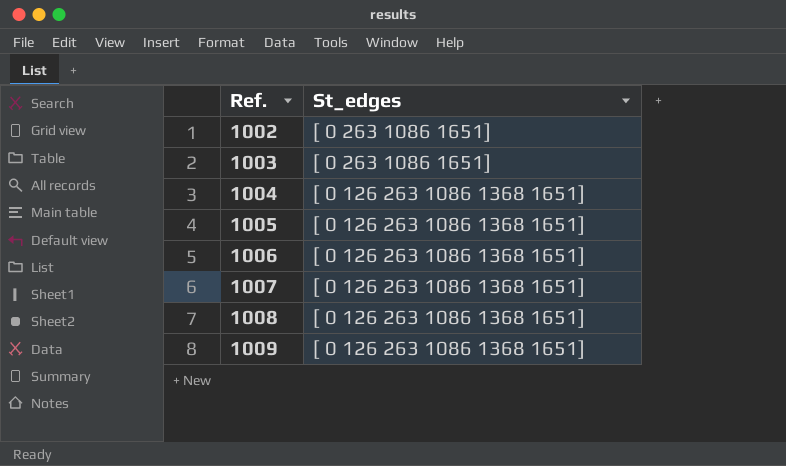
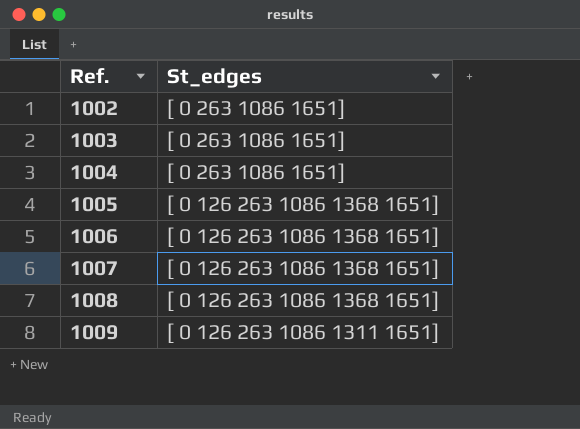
1004 | St_edges: [ 0 126 263 1086 1368 1651] -> [ 0 263 1086 1651]
1009 | St_edges: [ 0 126 263 1086 1368 1651] -> [ 0 126 263 1086 1311 1651]

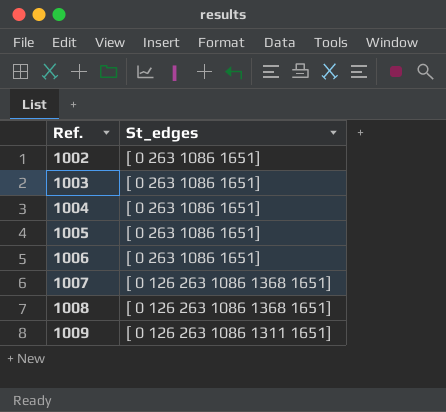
1005 | St_edges: [ 0 126 263 1086 1368 1651] -> [ 0 263 1086 1651]
1006 | St_edges: [ 0 126 263 1086 1368 1651] -> [ 0 263 1086 1651]

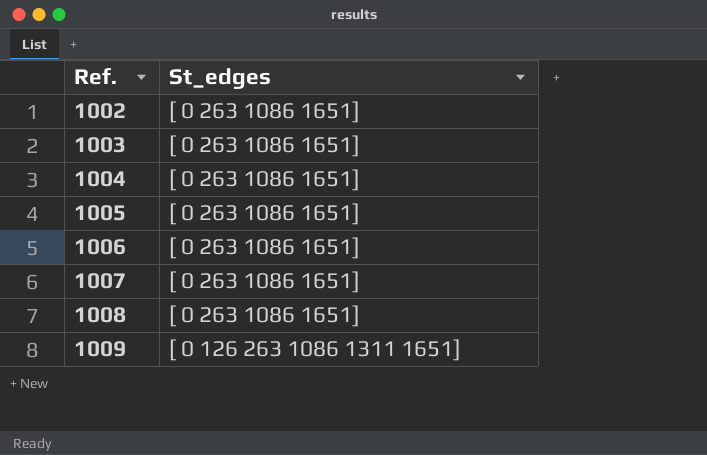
1007 | St_edges: [ 0 126 263 1086 1368 1651] -> [ 0 263 1086 1651]
1008 | St_edges: [ 0 126 263 1086 1368 1651] -> [ 0 263 1086 1651]

